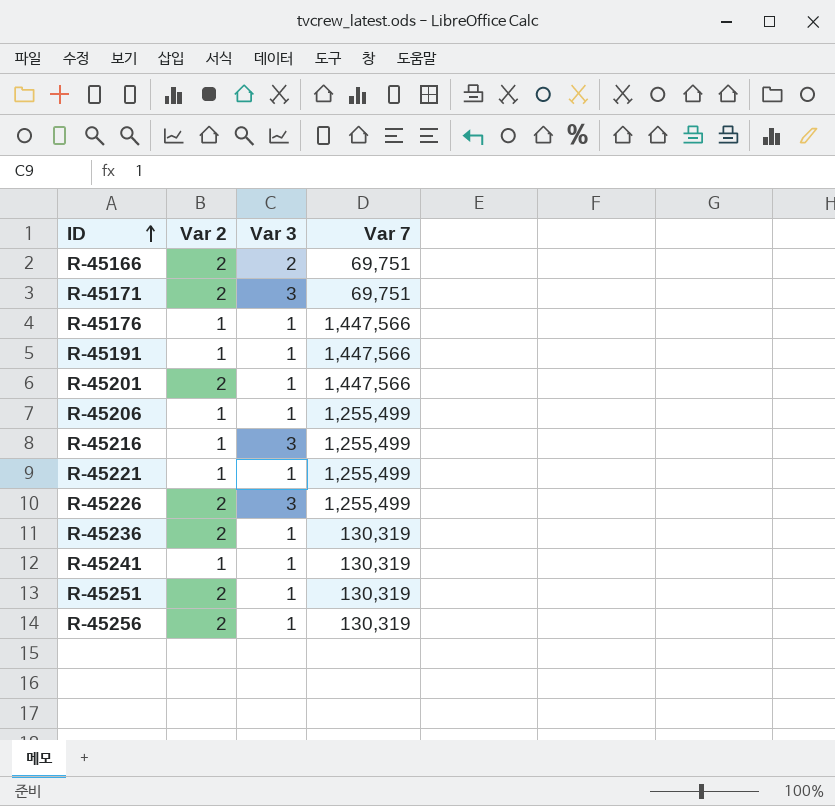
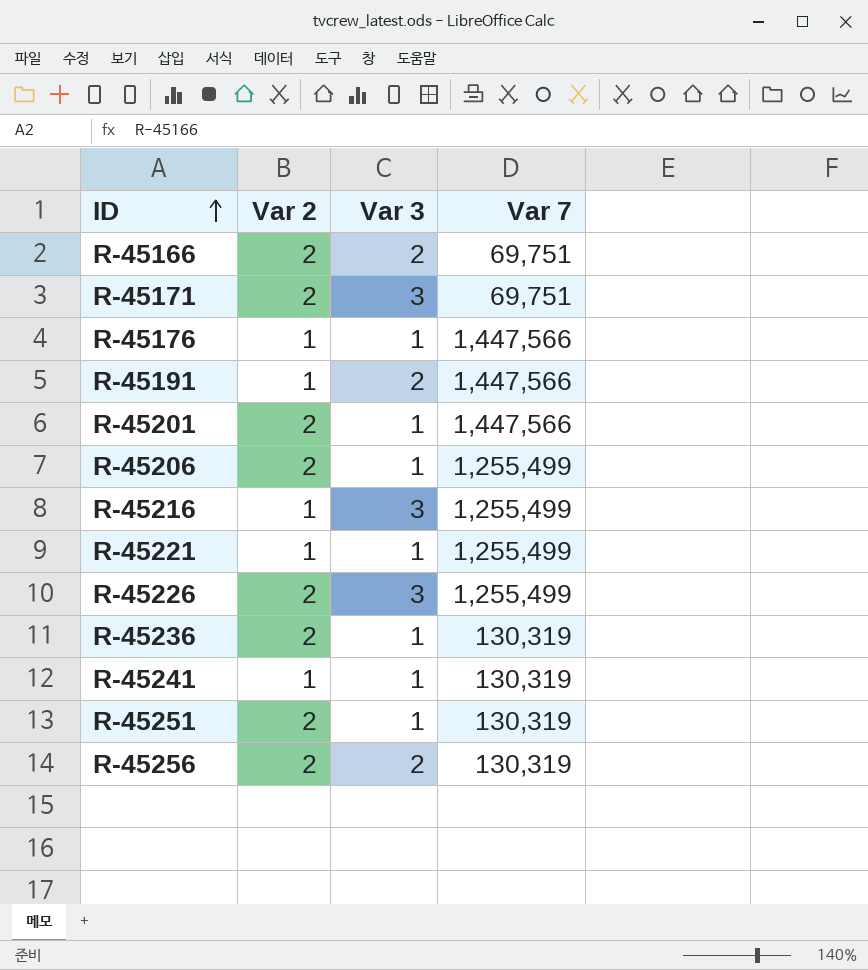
R-45191 | Var 3: 1 -> 2
R-45206 | Var 2: 1 -> 2
R-45256 | Var 3: 1 -> 2

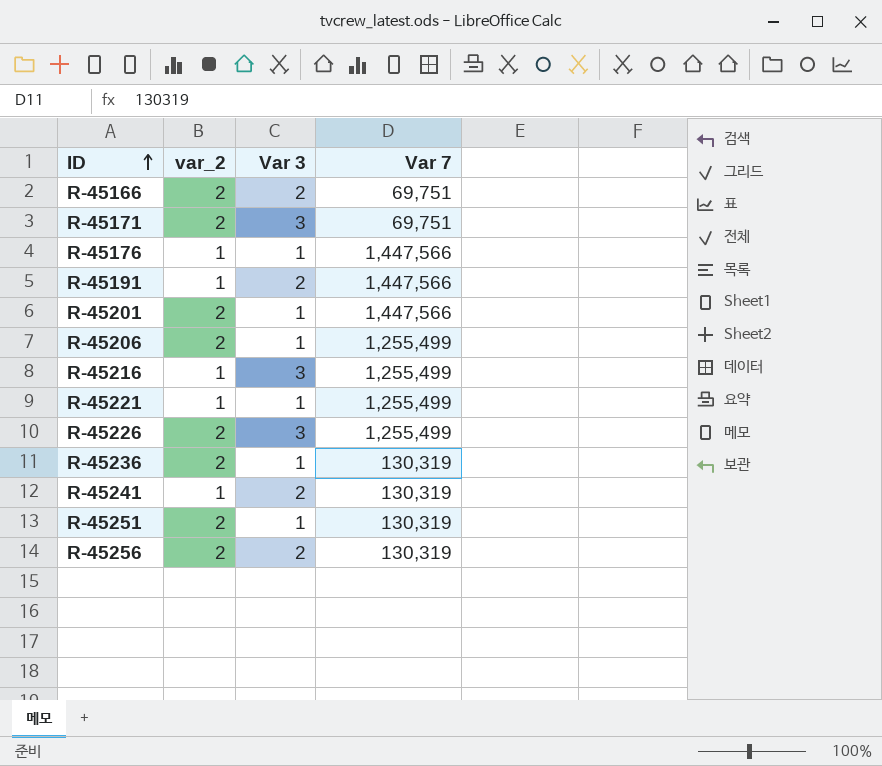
column name: Var 2 -> var_2
R-45241 | Var 3: 1 -> 2

